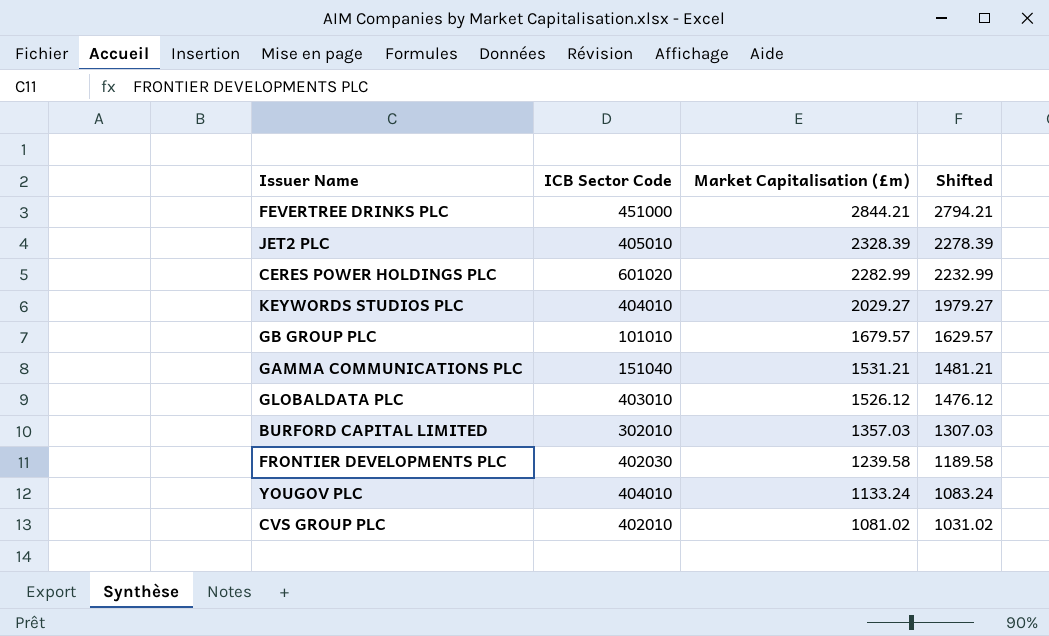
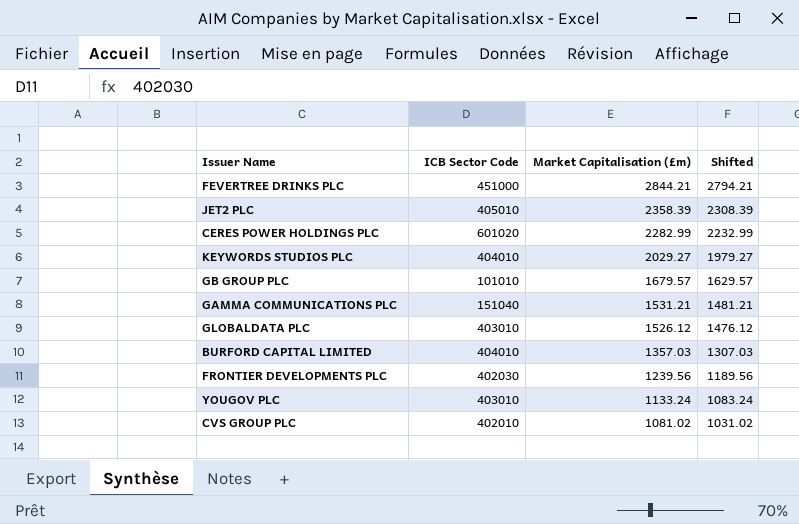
JET2 PLC | Market Capitalisation (£m): 2328.39 -> 2358.39
JET2 PLC | Shifted: 2278.39 -> 2308.39
BURFORD CAPITAL LIMITED | ICB Sector Code: 302010 -> 404010
FRONTIER DEVELOPMENTS PLC | Market Capitalisation (£m): 1239.58 -> 1239.56
FRONTIER DEVELOPMENTS PLC | Shifted: 1189.58 -> 1189.56
YOUGOV PLC | ICB Sector Code: 404010 -> 403010

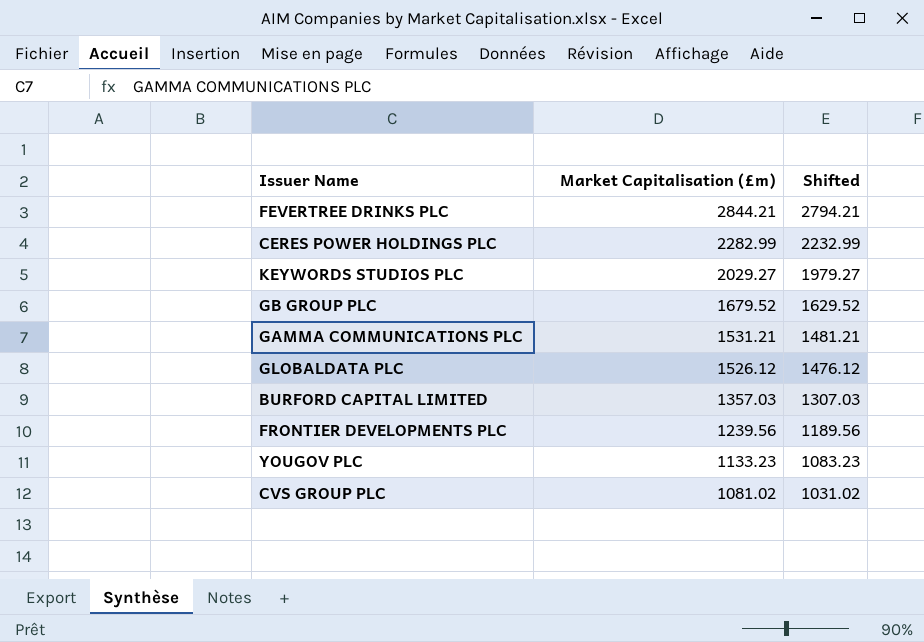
column ICB Sector Code | position: 2 -> none
row JET2 PLC: 405010 | 2358.39 | 2308.39 -> none
GB GROUP PLC | Market Capitalisation (£m): 1679.57 -> 1679.52
GB GROUP PLC | Shifted: 1629.57 -> 1629.52
YOUGOV PLC | Market Capitalisation (£m): 1133.24 -> 1133.23
YOUGOV PLC | Shifted: 1083.24 -> 1083.23

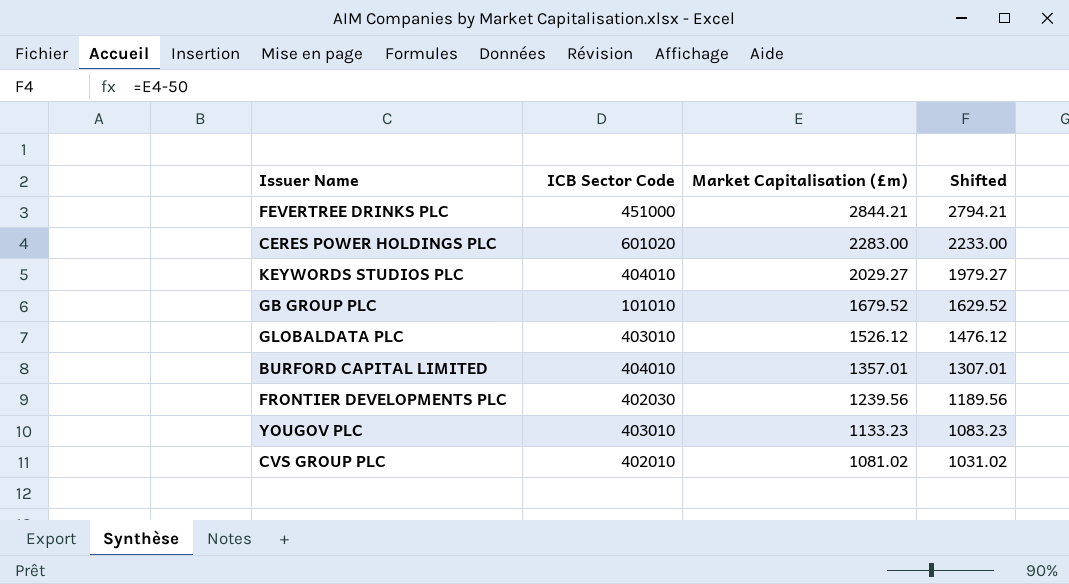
column ICB Sector Code | position: none -> 2
row GAMMA COMMUNICATIONS PLC: 1531.21 | 1481.21 -> none
CERES POWER HOLDINGS PLC | Market Capitalisation (£m): 2282.99 -> 2283.00
CERES POWER HOLDINGS PLC | Shifted: 2232.99 -> 2233.00
BURFORD CAPITAL LIMITED | Market Capitalisation (£m): 1357.03 -> 1357.01
BURFORD CAPITAL LIMITED | Shifted: 1307.03 -> 1307.01

